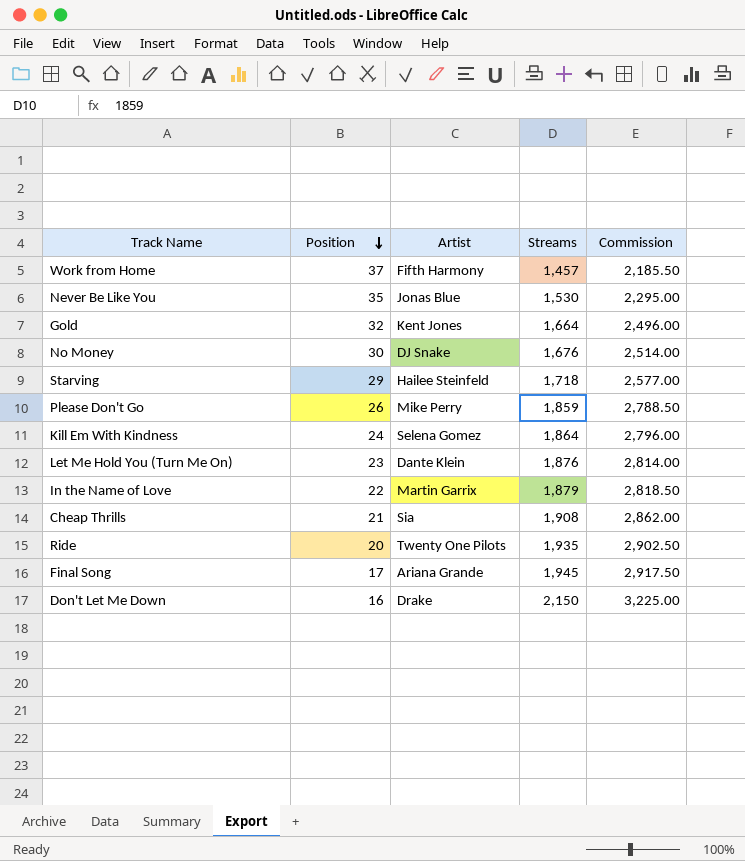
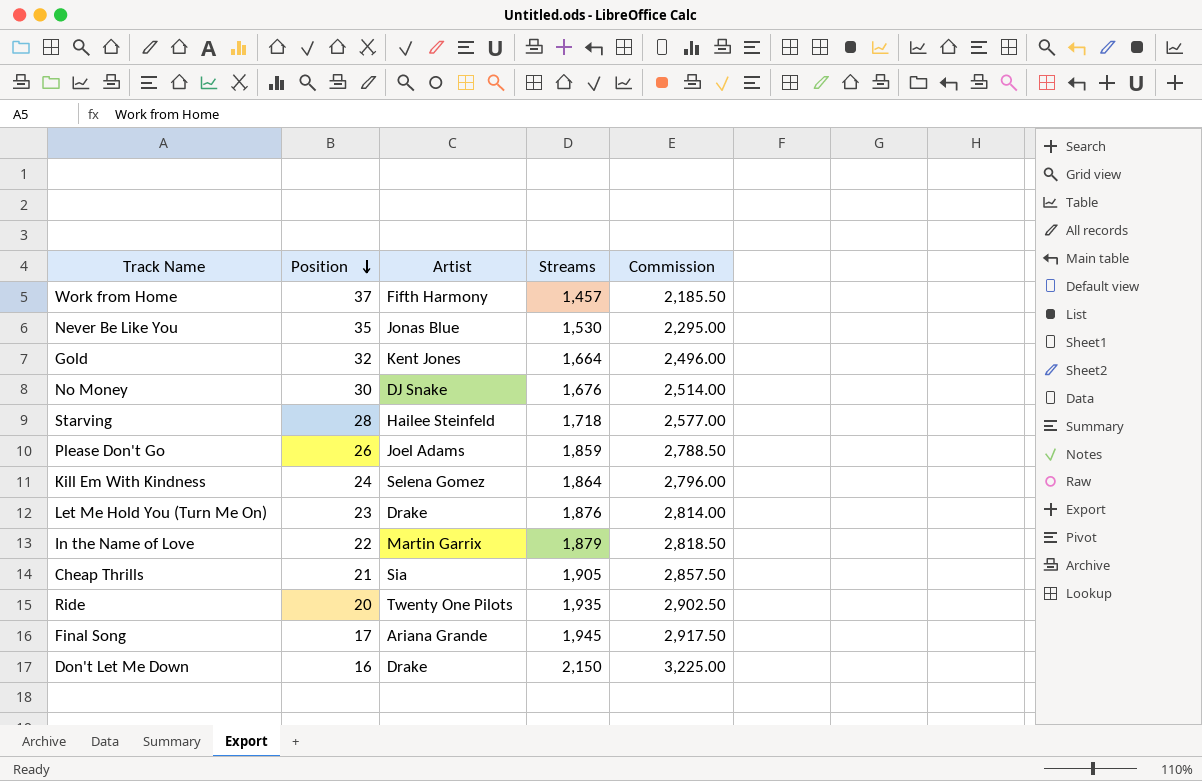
Starving | Position: 29 -> 28
Please Don't Go | Artist: Mike Perry -> Joel Adams
Let Me Hold You (Turn Me On) | Artist: Dante Klein -> Drake
Cheap Thrills | Streams: 1,908 -> 1,905
Cheap Thrills | Commission: 2,862.00 -> 2,857.50

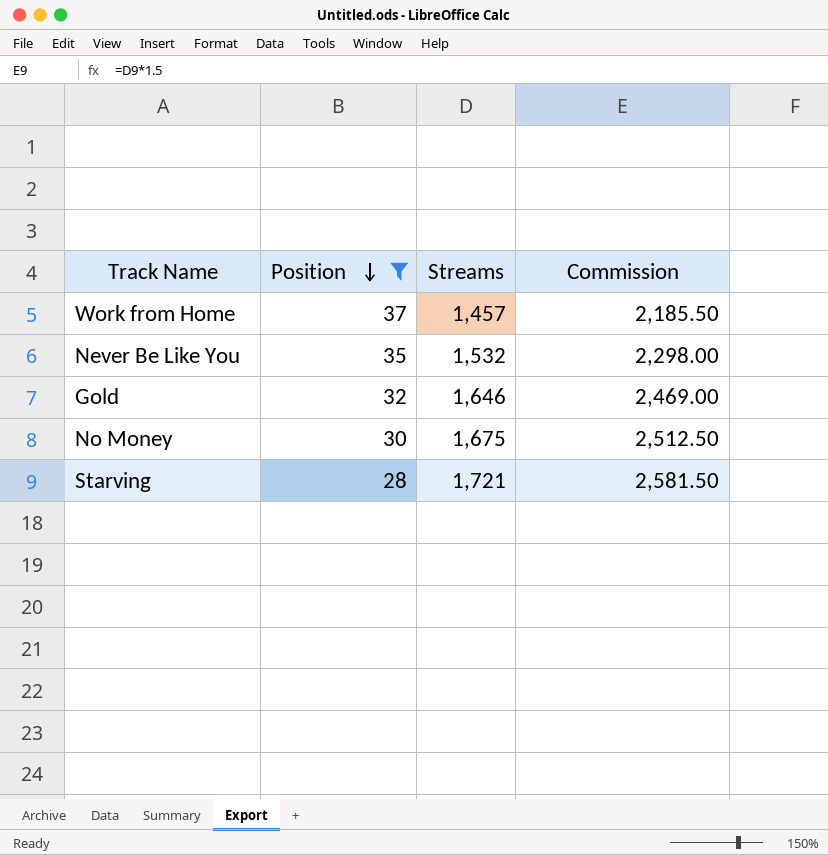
filter: none -> Position >= 28
column Artist | position: 3 -> none
Never Be Like You | Streams: 1,530 -> 1,532
Never Be Like You | Commission: 2,295.00 -> 2,298.00
Gold | Streams: 1,664 -> 1,646
Gold | Commission: 2,496.00 -> 2,469.00
No Money | Streams: 1,676 -> 1,675
No Money | Commission: 2,514.00 -> 2,512.50
Starving | Streams: 1,718 -> 1,721
Starving | Commission: 2,577.00 -> 2,581.50

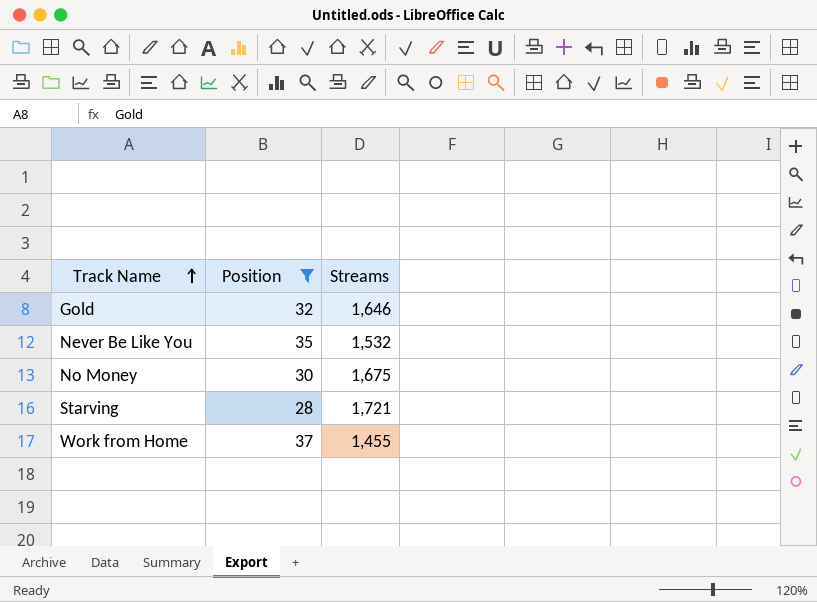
row order: Position descending -> Track Name ascending
column Commission | formula: [Streams] * 1.5 -> none
Work from Home | Streams: 1,457 -> 1,455

